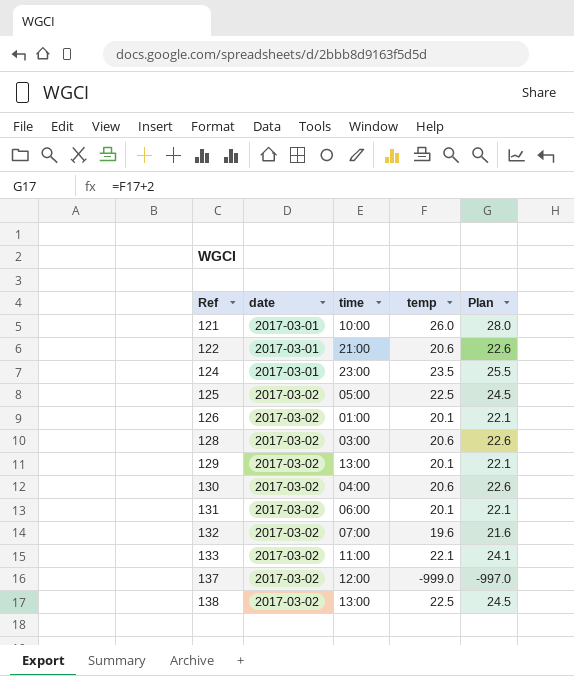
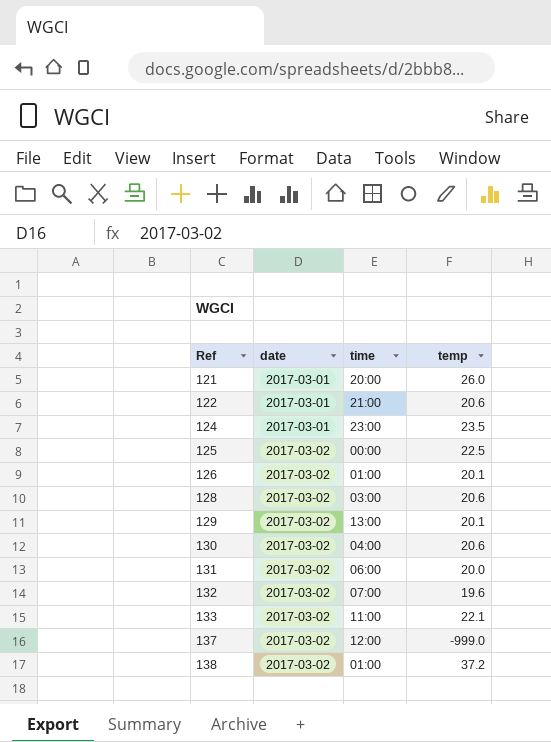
column Plan | formula: [temp] + 2 -> none
121 | time: 10:00 -> 20:00
125 | time: 05:00 -> 00:00
131 | temp: 20.1 -> 20.0
138 | time: 13:00 -> 01:00
138 | temp: 22.5 -> 37.2

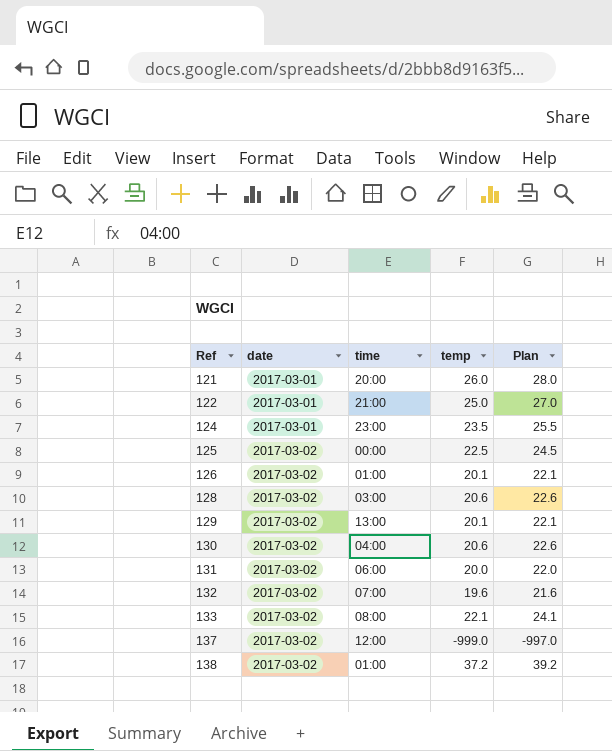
column Plan | formula: none -> [temp] + 2
122 | temp: 20.6 -> 25.0
133 | time: 11:00 -> 08:00

